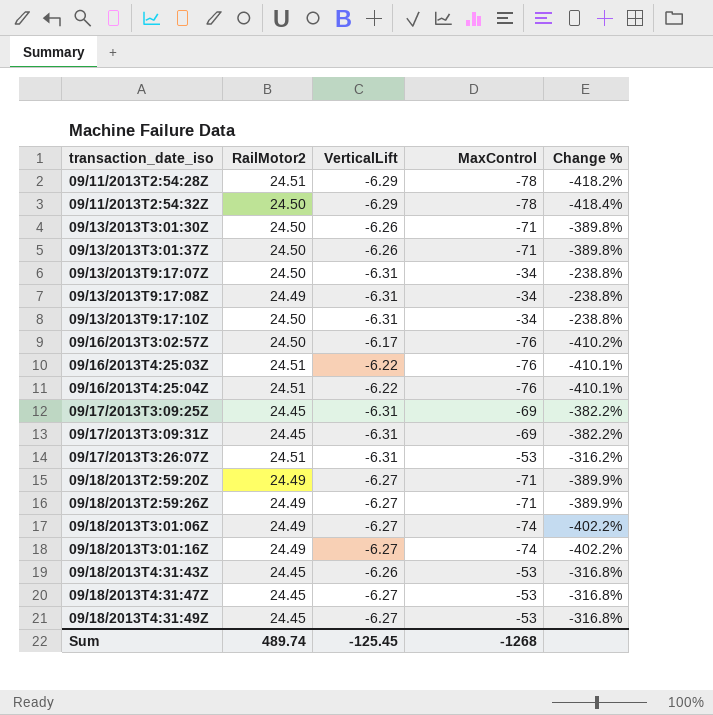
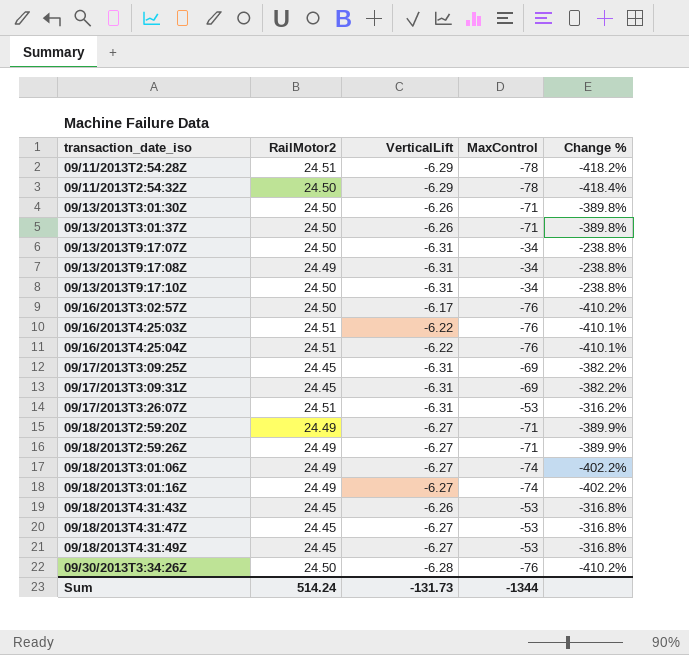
row 09/30/2013T3:34:26Z: none -> 24.50 | -6.28 | -76 | -410.2%
Sum | RailMotor2: 489.74 -> 514.24
Sum | VerticalLift: -125.45 -> -131.73
Sum | MaxControl: -1268 -> -1344

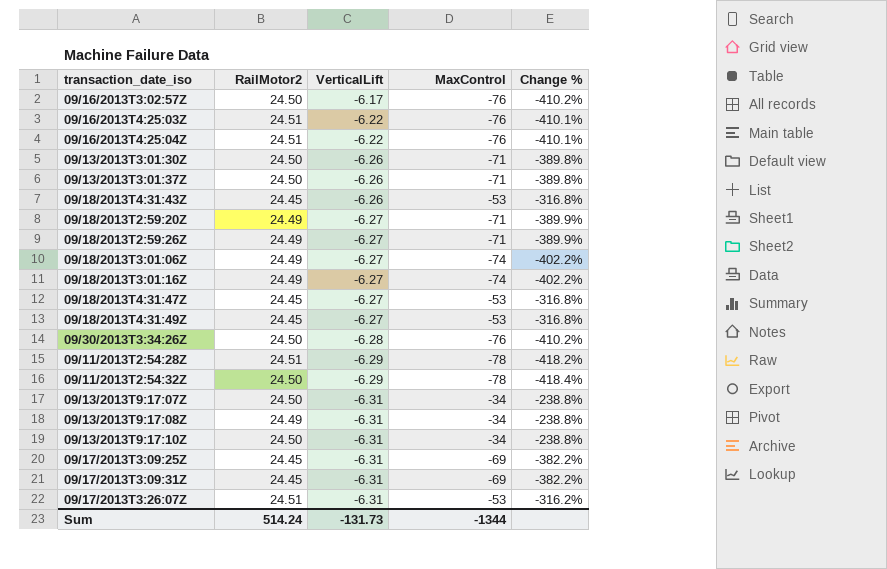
row order: transaction_date_iso ascending -> VerticalLift descending

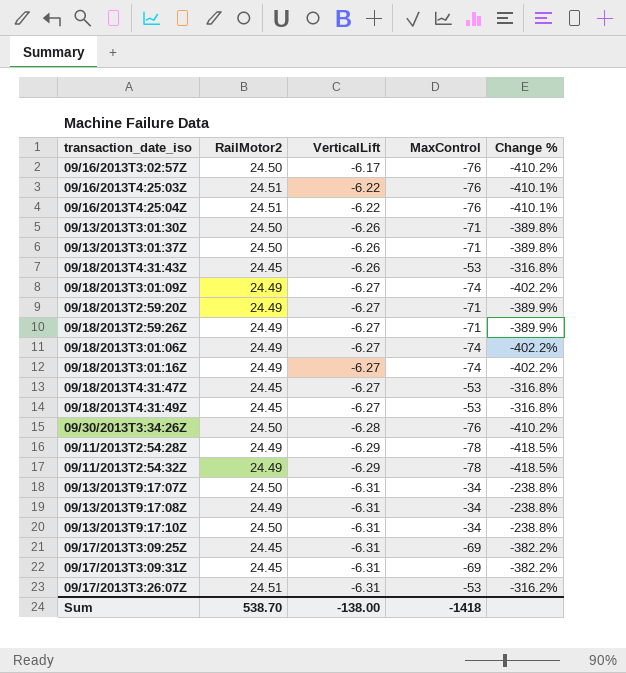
row 09/18/2013T3:01:09Z: none -> 24.49 | -6.27 | -74 | -402.2%
09/11/2013T2:54:28Z | RailMotor2: 24.51 -> 24.49
09/11/2013T2:54:28Z | Change %: -418.2% -> -418.5%
09/11/2013T2:54:32Z | RailMotor2: 24.50 -> 24.49
09/11/2013T2:54:32Z | Change %: -418.4% -> -418.5%
Sum | RailMotor2: 514.24 -> 538.70
Sum | VerticalLift: -131.73 -> -138.00
Sum | MaxControl: -1344 -> -1418

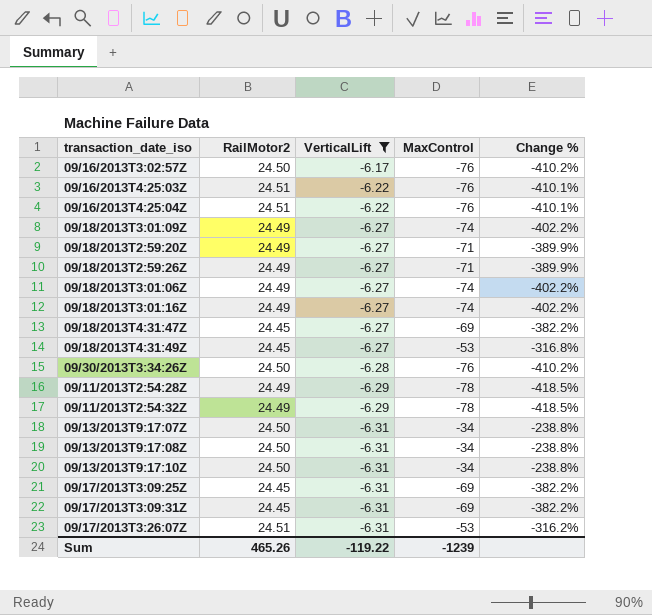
filter: none -> VerticalLift != -6.26
09/18/2013T4:31:47Z | MaxControl: -53 -> -69
09/18/2013T4:31:47Z | Change %: -316.8% -> -382.2%
09/13/2013T9:17:08Z | RailMotor2: 24.49 -> 24.50
Sum | RailMotor2: 538.70 -> 465.26
Sum | VerticalLift: -138.00 -> -119.22
Sum | MaxControl: -1418 -> -1239

